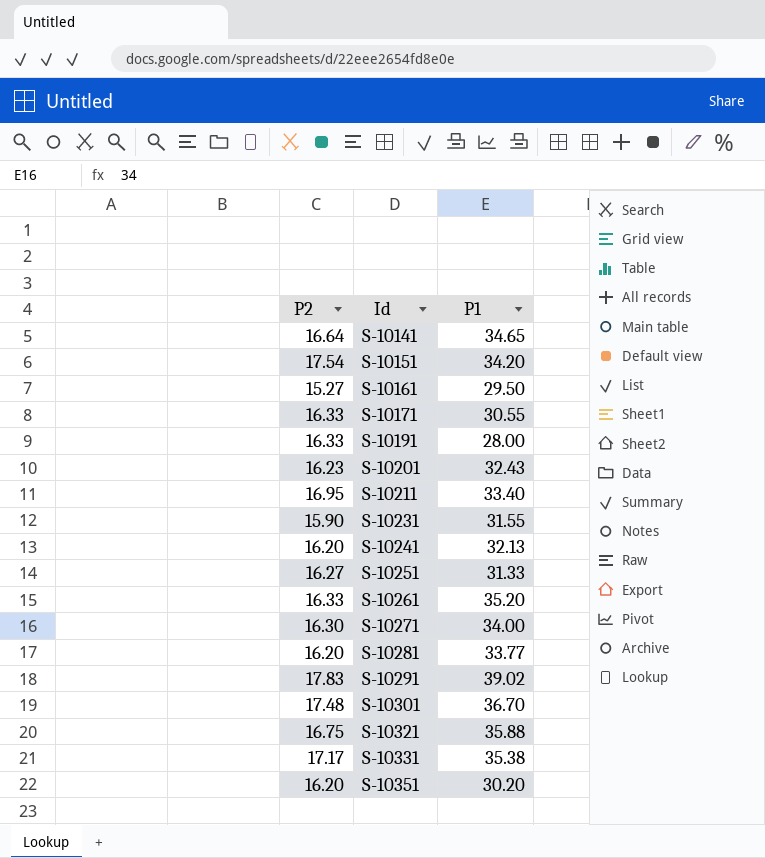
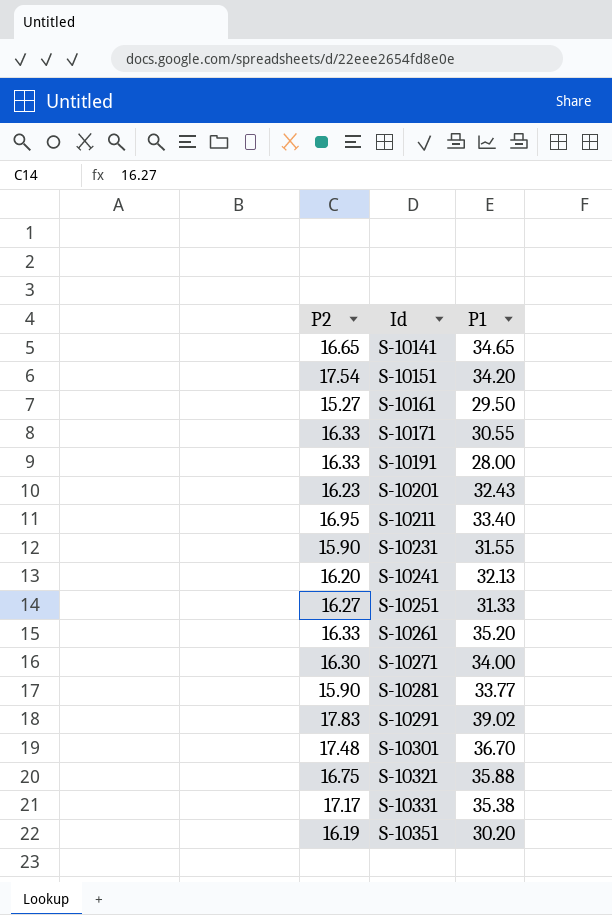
S-10141 | P2: 16.64 -> 16.65
S-10281 | P2: 16.20 -> 15.90
S-10351 | P2: 16.20 -> 16.19

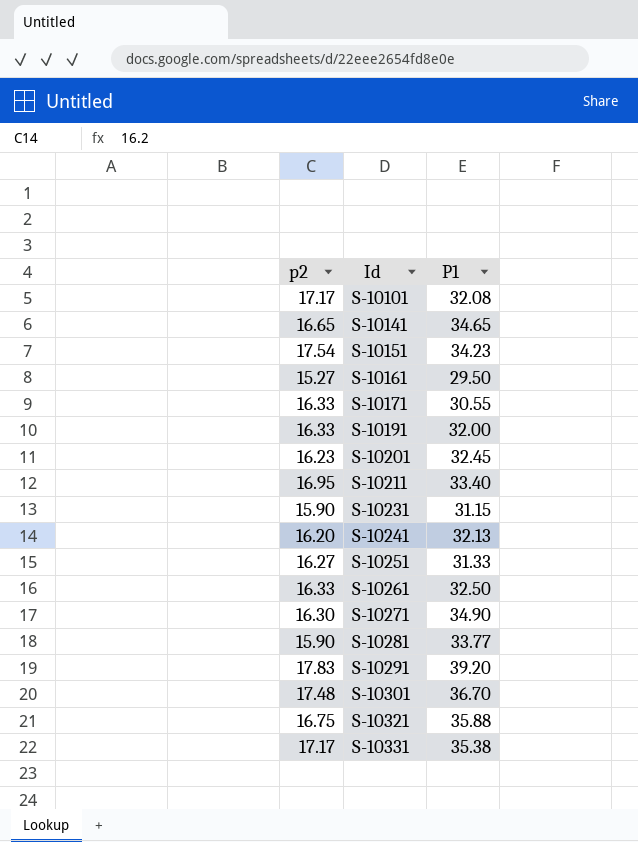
column name: P2 -> p2
row S-10351: 16.19 | 30.20 -> none
row S-10101: none -> 17.17 | 32.08
S-10151 | P1: 34.20 -> 34.23
S-10191 | P1: 28.00 -> 32.00
S-10201 | P1: 32.43 -> 32.45
S-10231 | P1: 31.55 -> 31.15
S-10261 | P1: 35.20 -> 32.50
S-10271 | P1: 34.00 -> 34.90
S-10291 | P1: 39.02 -> 39.20

